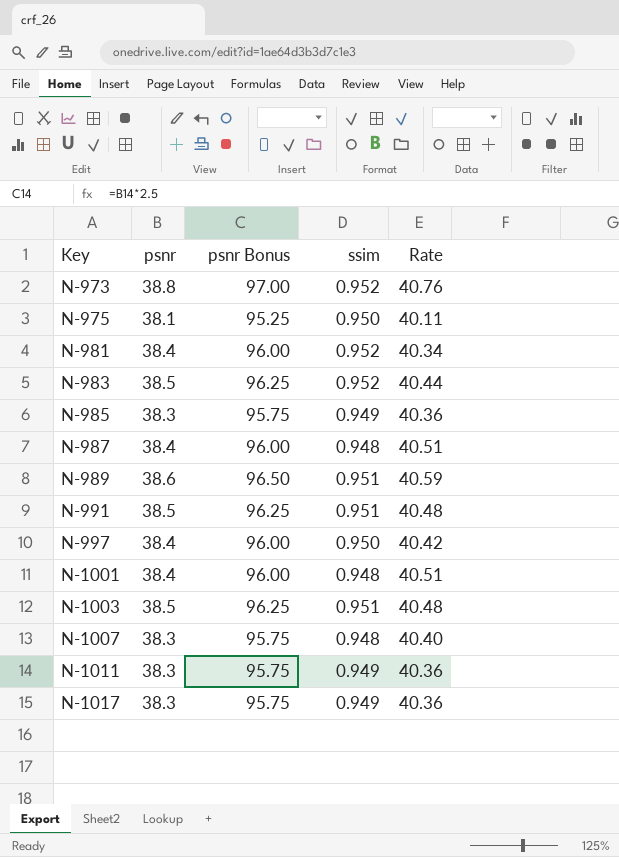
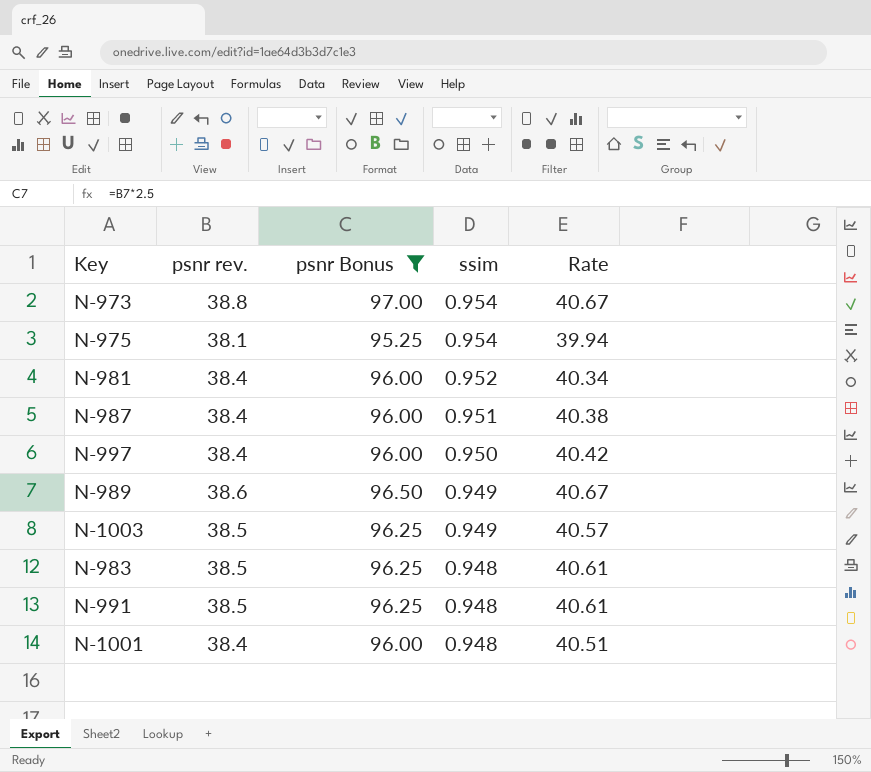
filter: none -> psnr Bonus != 95.75
row order: Key ascending -> ssim descending
column name: psnr -> psnr rev.
N-973 | ssim: 0.952 -> 0.954
N-973 | Rate: 40.76 -> 40.67
N-975 | ssim: 0.950 -> 0.954
N-975 | Rate: 40.11 -> 39.94
N-987 | ssim: 0.948 -> 0.951
N-987 | Rate: 40.51 -> 40.38
N-989 | ssim: 0.951 -> 0.949
N-989 | Rate: 40.59 -> 40.67
N-1003 | ssim: 0.951 -> 0.949
N-1003 | Rate: 40.48 -> 40.57
N-983 | ssim: 0.952 -> 0.948
N-983 | Rate: 40.44 -> 40.61
N-991 | ssim: 0.951 -> 0.948
N-991 | Rate: 40.48 -> 40.61

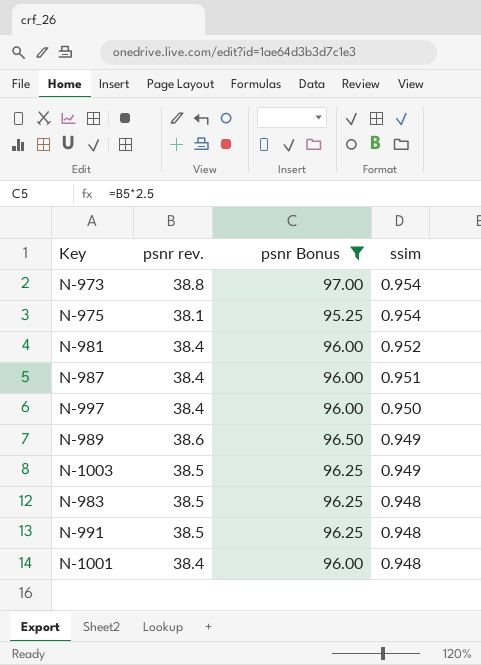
column Rate | formula: [psnr rev.] / [ssim] -> none

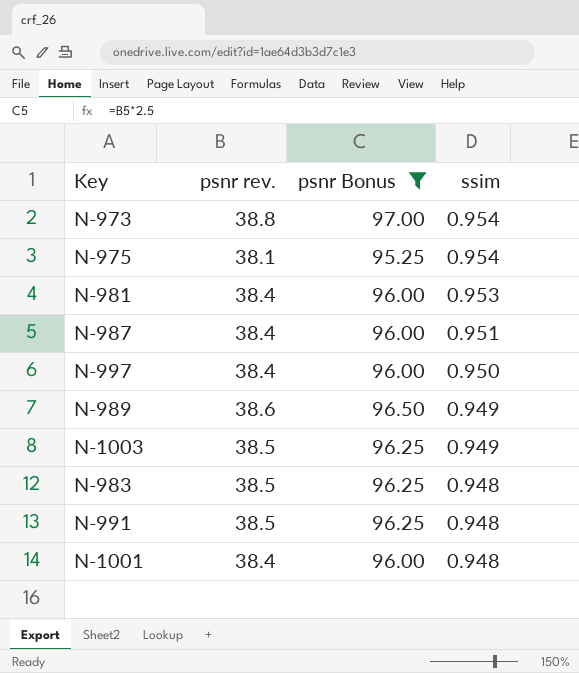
N-981 | ssim: 0.952 -> 0.953

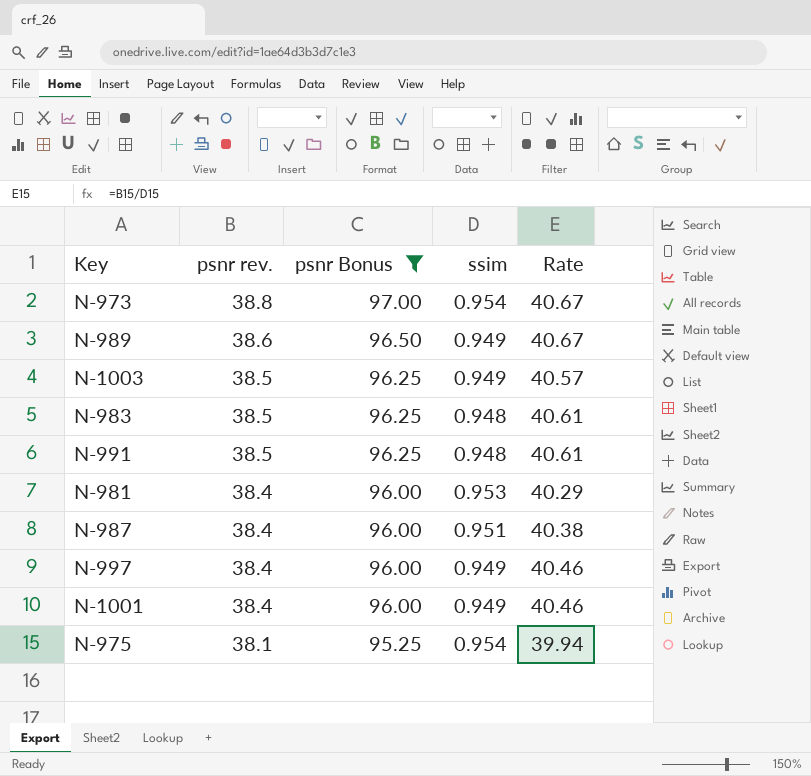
row order: ssim descending -> psnr rev. descending
column Rate | formula: none -> [psnr rev.] / [ssim]
N-997 | ssim: 0.950 -> 0.949
N-1001 | ssim: 0.948 -> 0.949

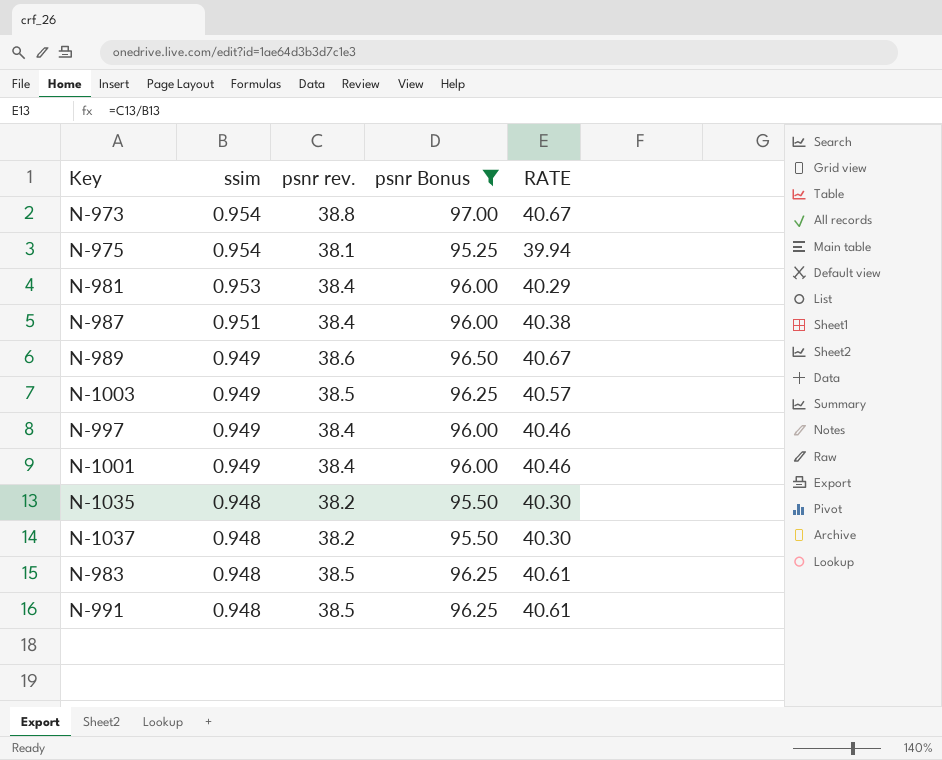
row order: psnr rev. descending -> ssim descending
column ssim | position: 4 -> 2
column name: Rate -> RATE
row N-1035: none -> 0.948 | 38.2 | 95.50 | 40.30
row N-1037: none -> 0.948 | 38.2 | 95.50 | 40.30

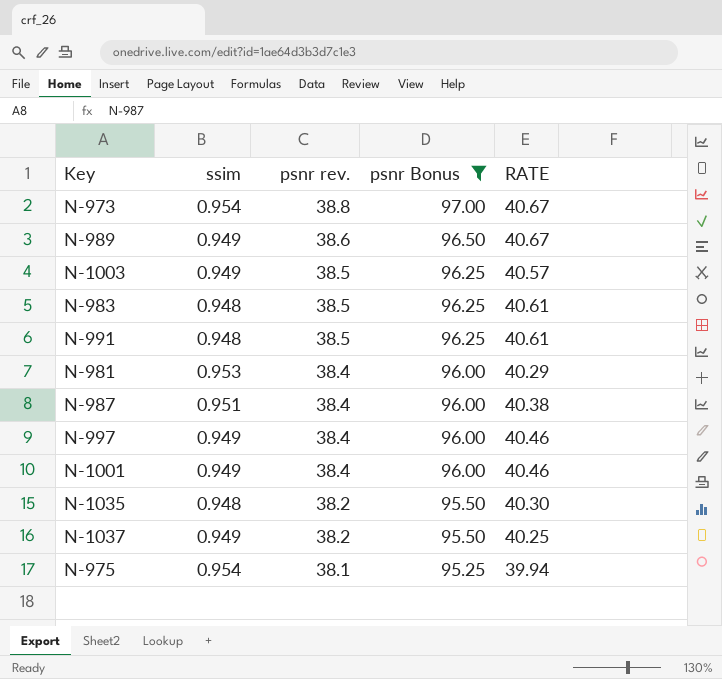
row order: ssim descending -> psnr rev. descending
N-1037 | ssim: 0.948 -> 0.949
N-1037 | RATE: 40.30 -> 40.25

